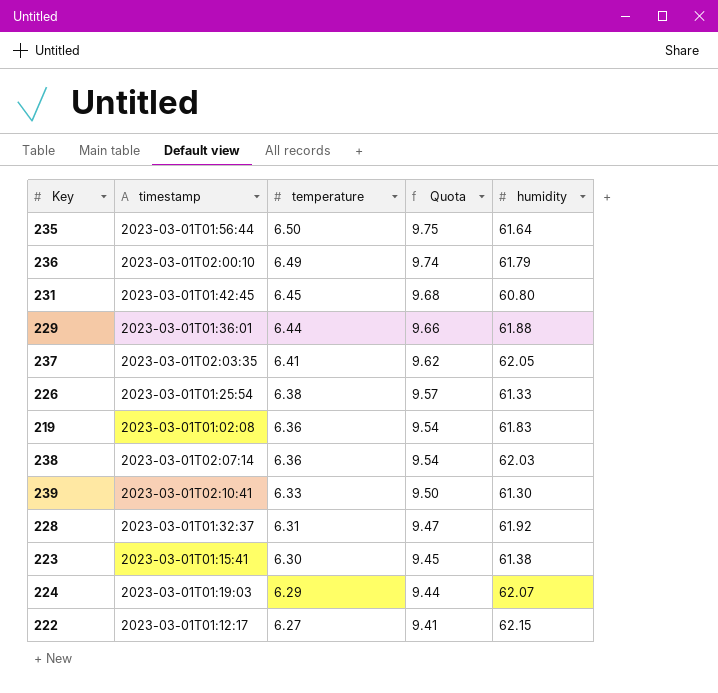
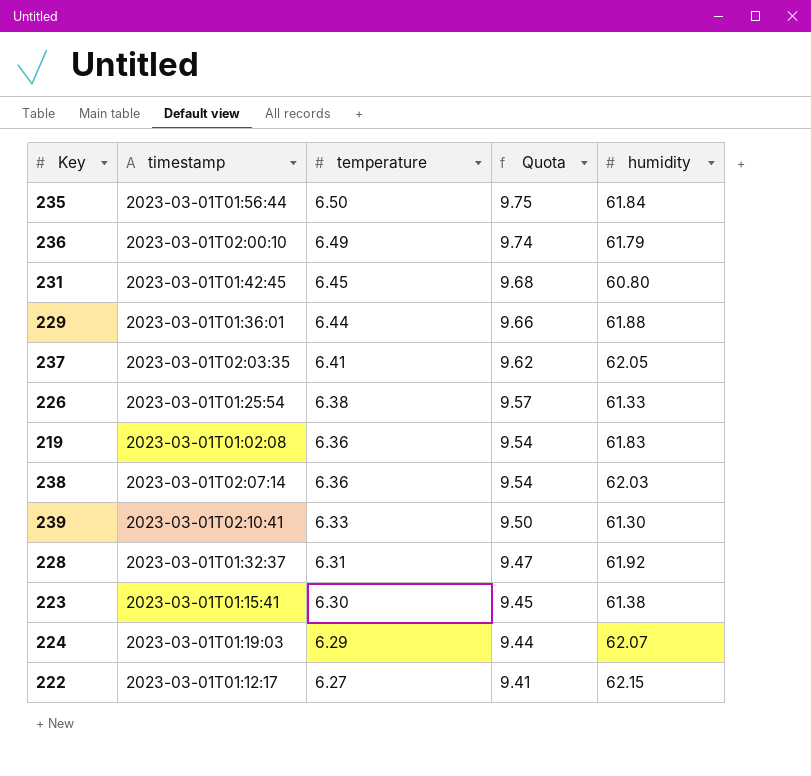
235 | humidity: 61.64 -> 61.84

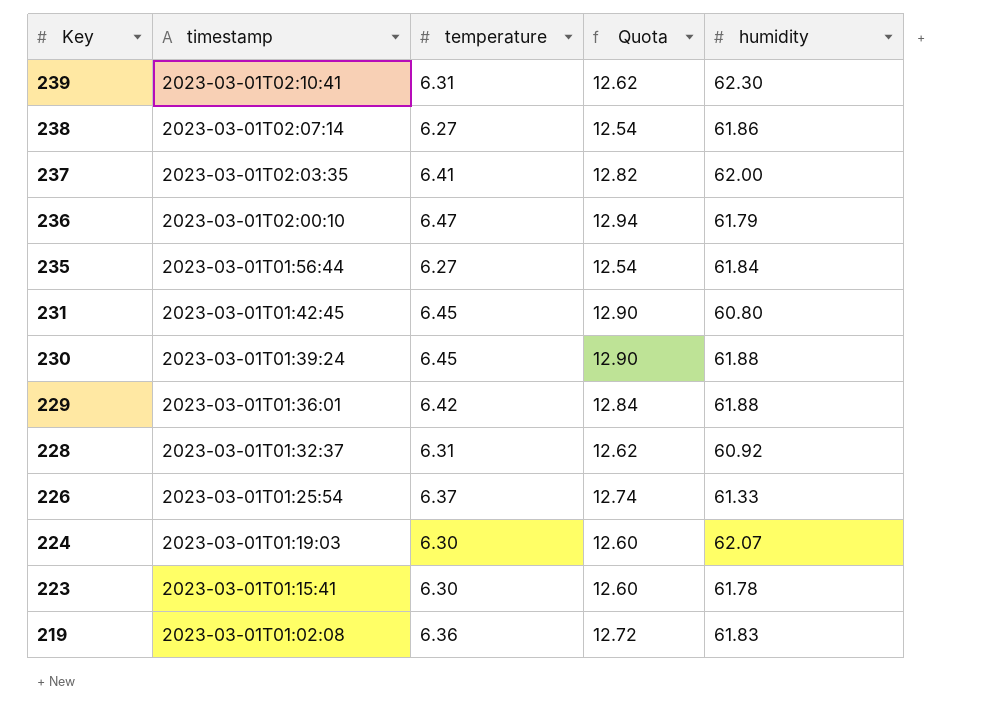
row order: temperature descending -> Key descending
column Quota | formula: [temperature] * 1.5 -> [temperature] * 2
row 222: 2023-03-01T01:12:17 | 6.27 | 9.41 | 62.15 -> none
239 | temperature: 6.33 -> 6.31
239 | humidity: 61.30 -> 62.30
238 | temperature: 6.36 -> 6.27
238 | humidity: 62.03 -> 61.86
237 | humidity: 62.05 -> 62.00
236 | temperature: 6.49 -> 6.47
235 | temperature: 6.50 -> 6.27
row 230: none -> 2023-03-01T01:39:24 | 6.45 | 12.90 | 61.88
229 | temperature: 6.44 -> 6.42
228 | humidity: 61.92 -> 60.92
226 | temperature: 6.38 -> 6.37
224 | temperature: 6.29 -> 6.30
223 | humidity: 61.38 -> 61.78

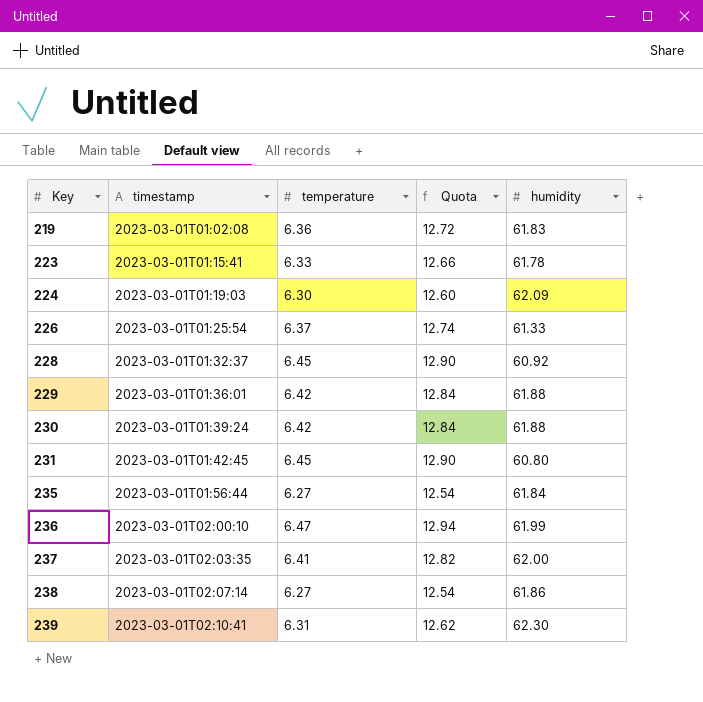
row order: Key descending -> Key ascending
223 | temperature: 6.30 -> 6.33
223 | Quota: 12.60 -> 12.66
224 | humidity: 62.07 -> 62.09
228 | temperature: 6.31 -> 6.45
228 | Quota: 12.62 -> 12.90
230 | temperature: 6.45 -> 6.42
230 | Quota: 12.90 -> 12.84
236 | humidity: 61.79 -> 61.99

